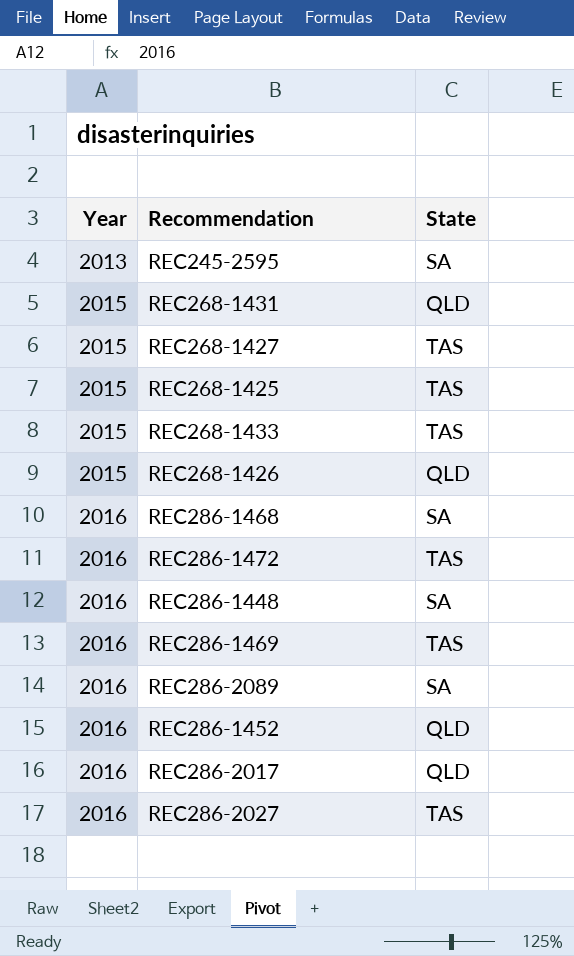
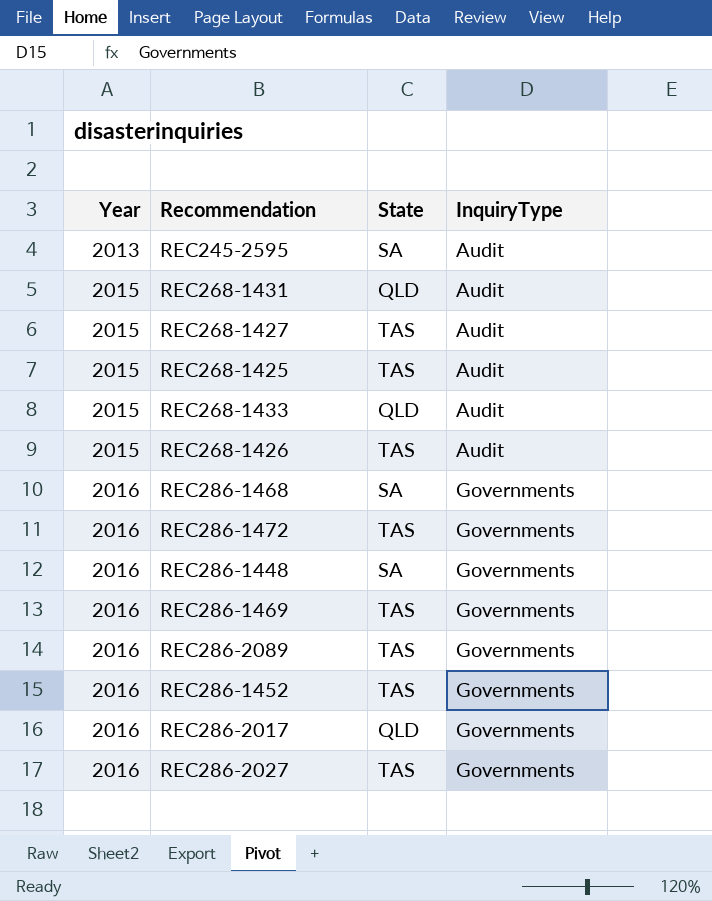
column InquiryType | position: none -> 4
REC268-1433 | State: TAS -> QLD
REC268-1426 | State: QLD -> TAS
REC286-2089 | State: SA -> TAS
REC286-1452 | State: QLD -> TAS

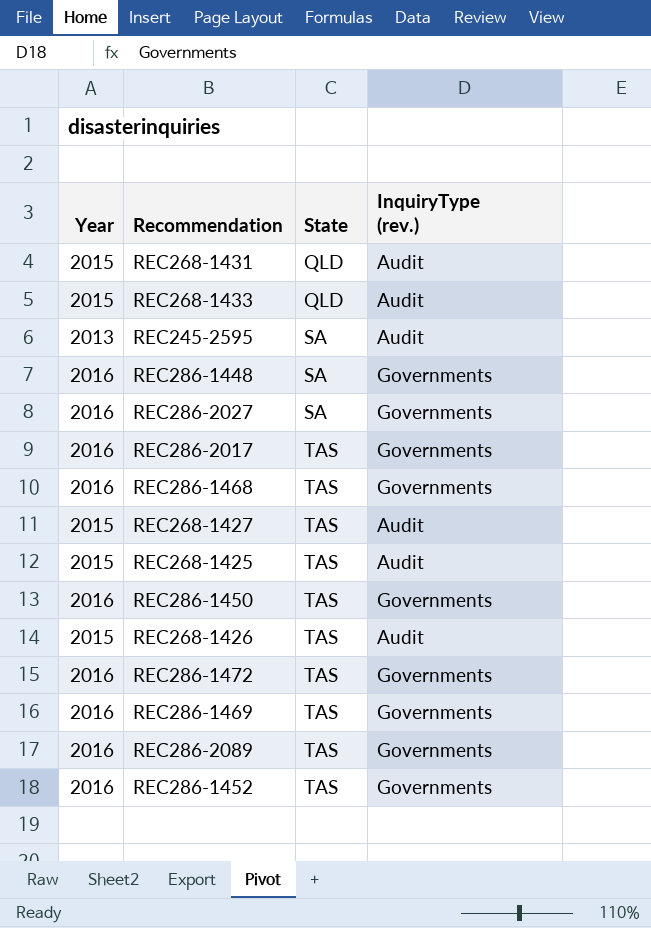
row order: Year ascending -> State ascending
column name: InquiryType -> InquiryType (rev.)
REC286-2027 | State: TAS -> SA
REC286-2017 | State: QLD -> TAS
REC286-1468 | State: SA -> TAS
row REC286-1450: none -> 2016 | TAS | Governments

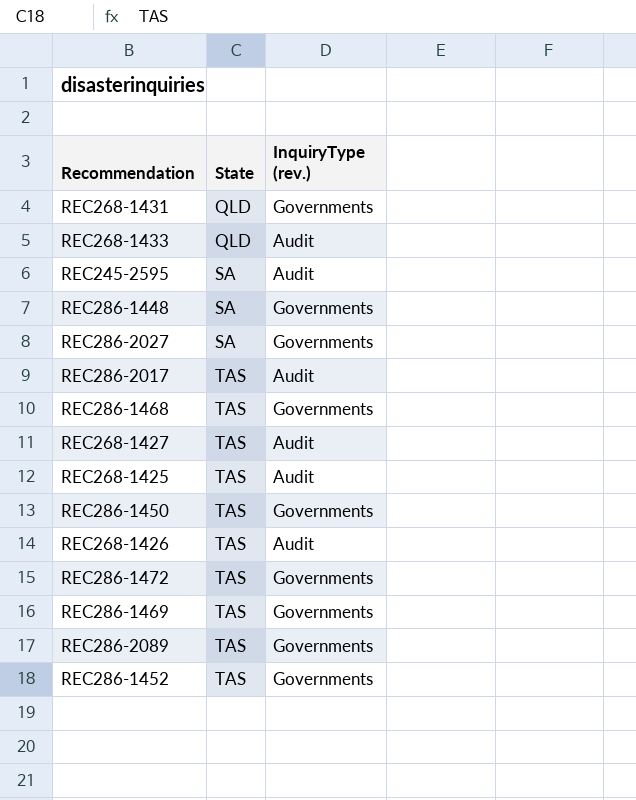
column Year | position: 1 -> none
REC268-1431 | InquiryType (rev.): Audit -> Governments
REC286-2017 | InquiryType (rev.): Governments -> Audit

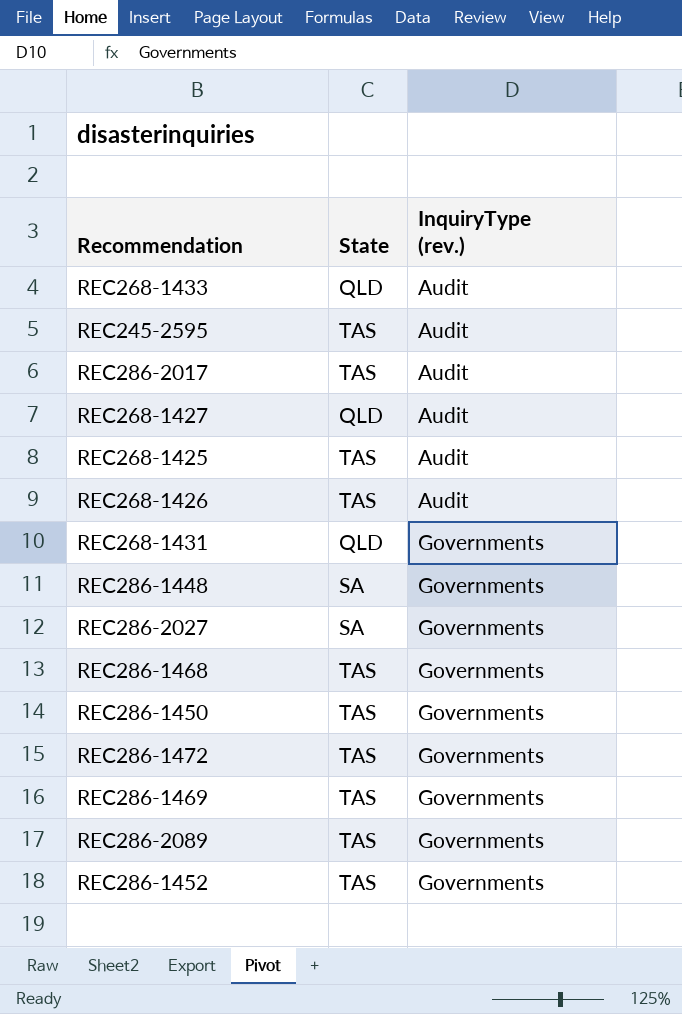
row order: State ascending -> InquiryType (rev.) ascending
REC245-2595 | State: SA -> TAS
REC268-1427 | State: TAS -> QLD

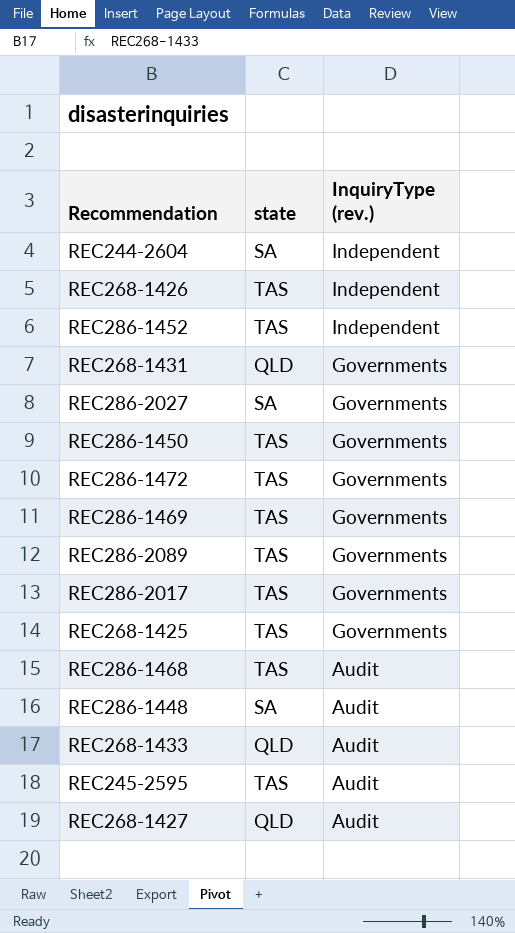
row order: InquiryType (rev.) ascending -> InquiryType (rev.) descending
column name: State -> state
row REC244-2604: none -> SA | Independent
REC268-1426 | InquiryType (rev.): Audit -> Independent
REC286-1452 | InquiryType (rev.): Governments -> Independent
REC286-2017 | InquiryType (rev.): Audit -> Governments
REC268-1425 | InquiryType (rev.): Audit -> Governments
REC286-1468 | InquiryType (rev.): Governments -> Audit
REC286-1448 | InquiryType (rev.): Governments -> Audit

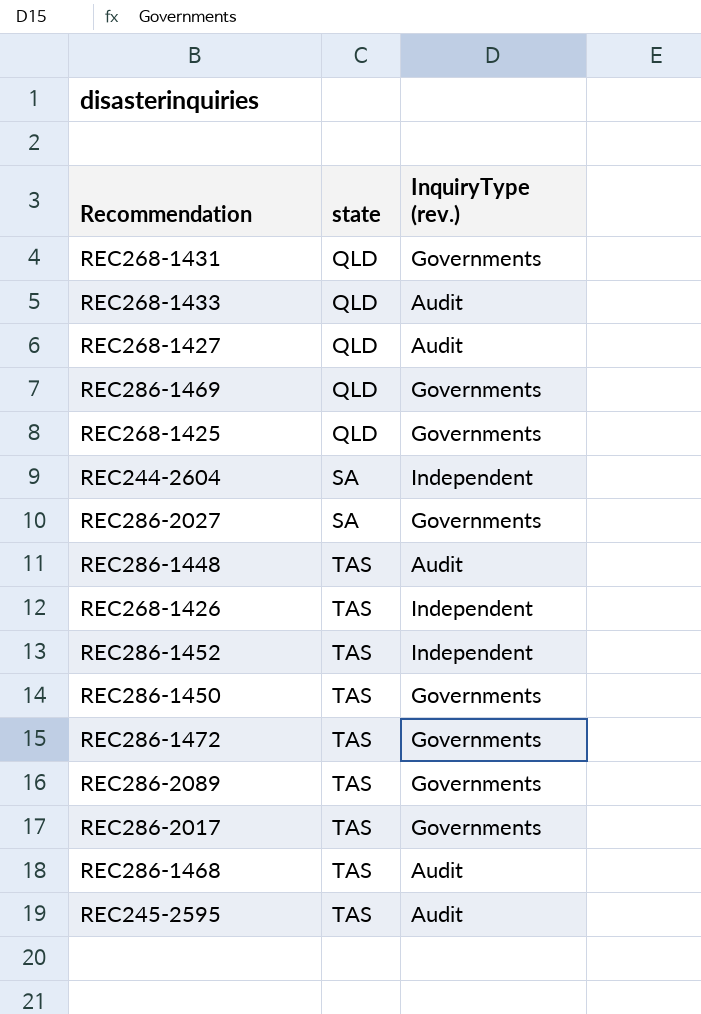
row order: InquiryType (rev.) descending -> state ascending
REC286-1469 | state: TAS -> QLD
REC268-1425 | state: TAS -> QLD
REC286-1448 | state: SA -> TAS

